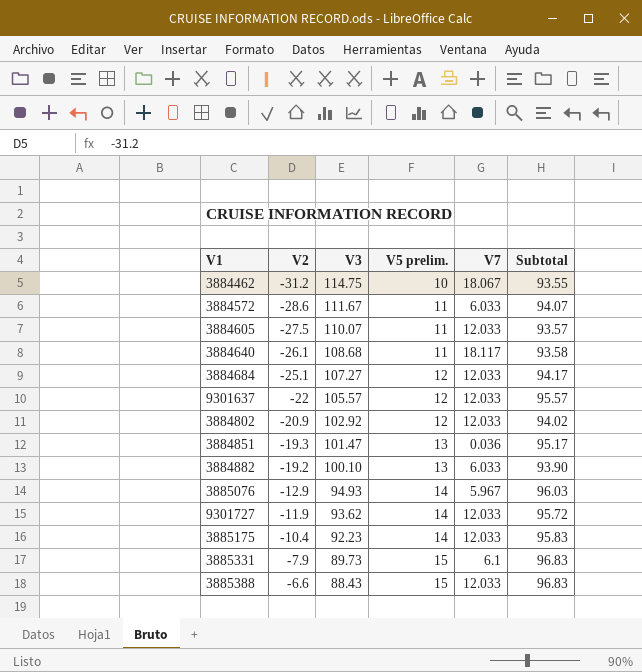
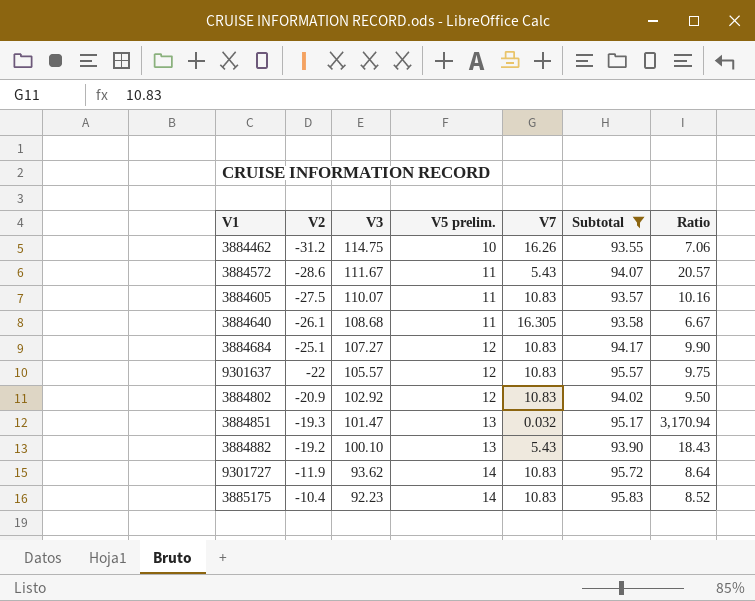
filter: none -> Subtotal <= 95.83
column Ratio | formula: none -> [V3] / [V7]
3884462 | V7: 18.067 -> 16.26
3884572 | V7: 6.033 -> 5.43
3884605 | V7: 12.033 -> 10.83
3884640 | V7: 18.117 -> 16.305
3884684 | V7: 12.033 -> 10.83
9301637 | V7: 12.033 -> 10.83
3884802 | V7: 12.033 -> 10.83
3884851 | V7: 0.036 -> 0.032
3884882 | V7: 6.033 -> 5.43
9301727 | V7: 12.033 -> 10.83
3885175 | V7: 12.033 -> 10.83

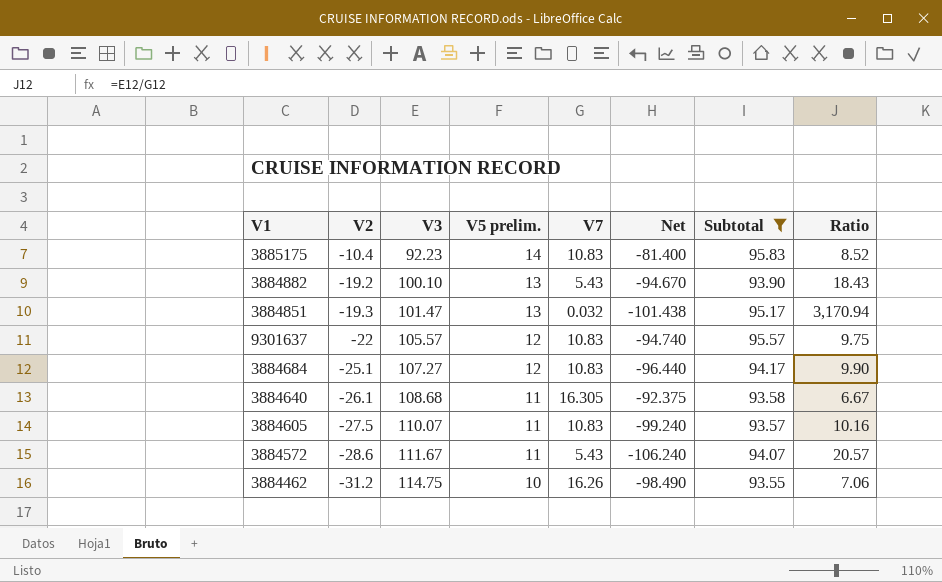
row order: V2 ascending -> V2 descending
column Net | formula: none -> [V7] - [V3]
row 3884802: -20.9 | 102.92 | 12 | 10.83 | 94.02 | 9.50 -> none
row 9301727: -11.9 | 93.62 | 14 | 10.83 | 95.72 | 8.64 -> none

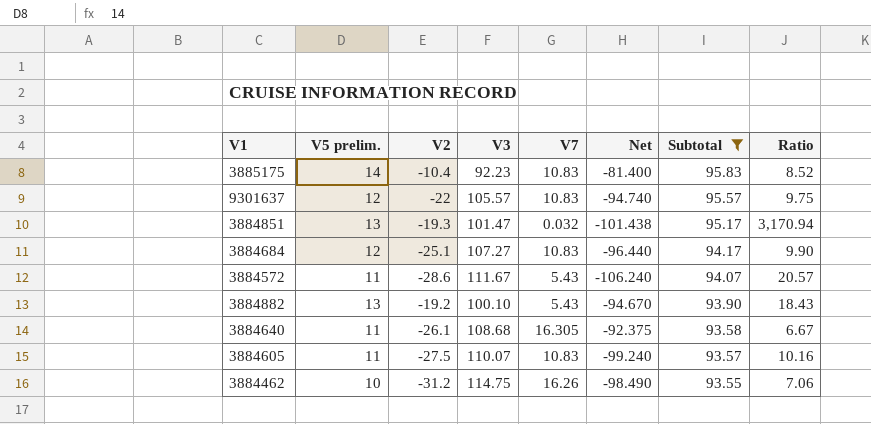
row order: V2 descending -> Subtotal descending
column V5 prelim. | position: 4 -> 2

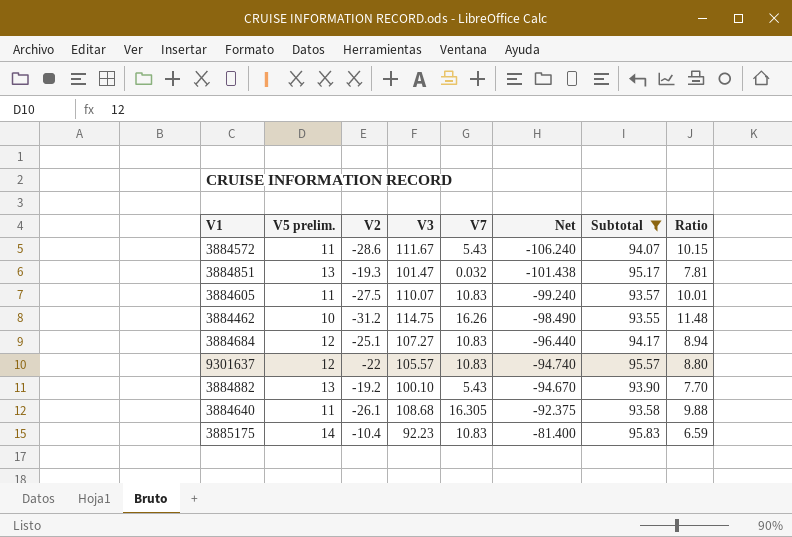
row order: Subtotal descending -> Net ascending
column Ratio | formula: [V3] / [V7] -> [V3] / [V5 prelim.]

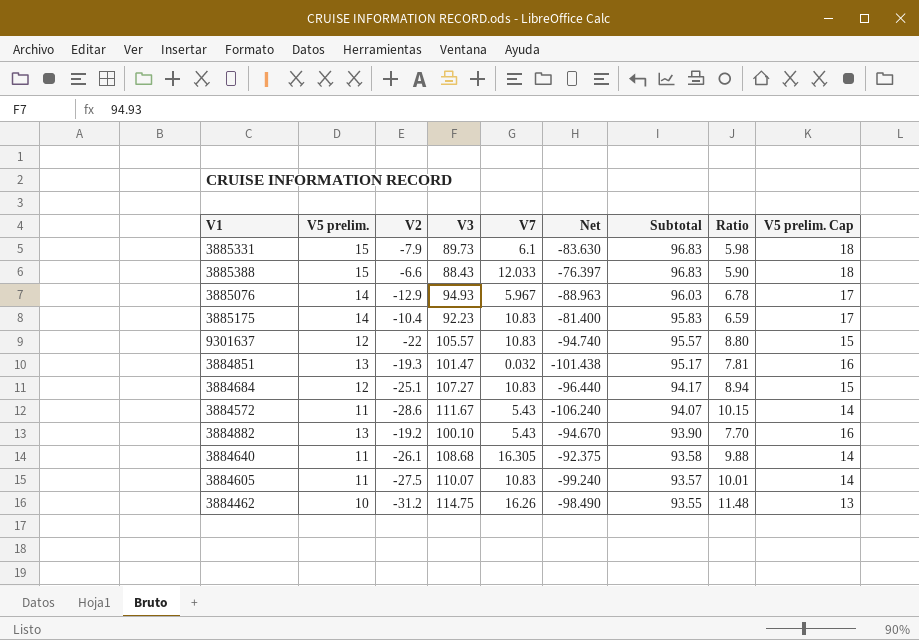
filter: Subtotal <= 95.83 -> none
row order: Net ascending -> Subtotal descending
column V5 prelim. Cap | formula: none -> [V5 prelim.] + 3

